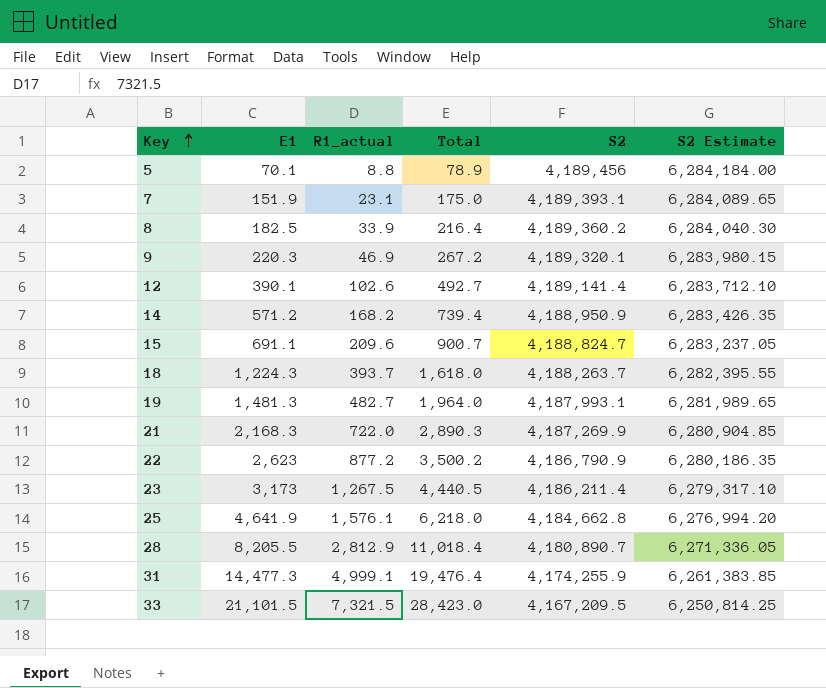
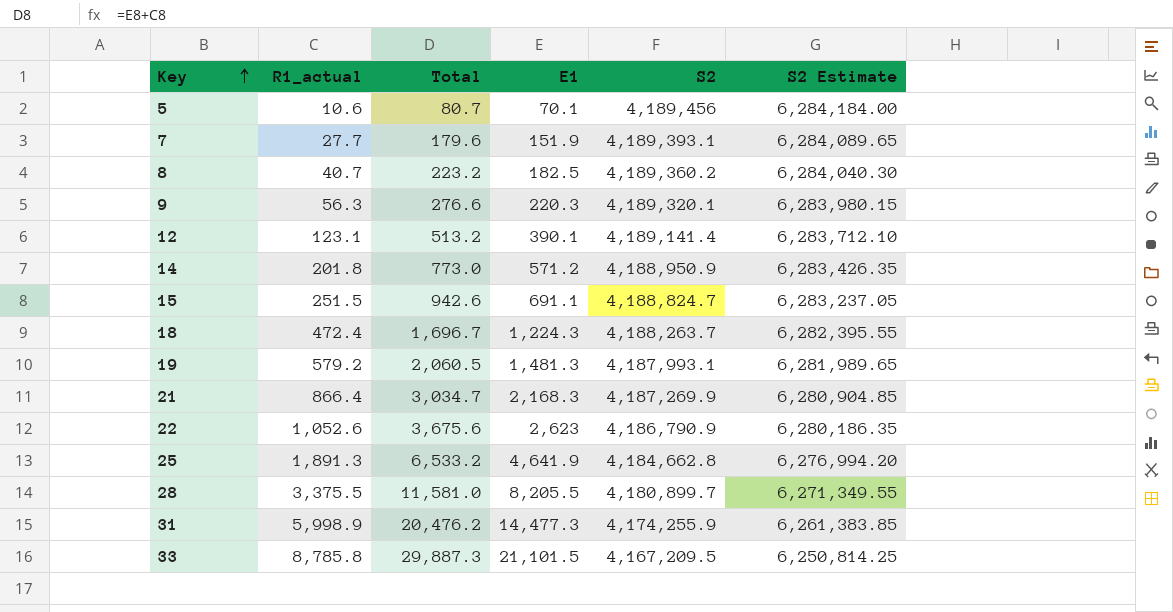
column E1 | position: 2 -> 4
row 23: 3,173 | 1,267.5 | 4,440.5 | 4,186,211.4 | 6,279,317.10 -> none
5 | R1_actual: 8.8 -> 10.6
5 | Total: 78.9 -> 80.7
7 | R1_actual: 23.1 -> 27.7
7 | Total: 175.0 -> 179.6
8 | R1_actual: 33.9 -> 40.7
8 | Total: 216.4 -> 223.2
9 | R1_actual: 46.9 -> 56.3
9 | Total: 267.2 -> 276.6
12 | R1_actual: 102.6 -> 123.1
12 | Total: 492.7 -> 513.2
14 | R1_actual: 168.2 -> 201.8
14 | Total: 739.4 -> 773.0
15 | R1_actual: 209.6 -> 251.5
15 | Total: 900.7 -> 942.6
18 | R1_actual: 393.7 -> 472.4
18 | Total: 1,618.0 -> 1,696.7
19 | R1_actual: 482.7 -> 579.2
19 | Total: 1,964.0 -> 2,060.5
21 | R1_actual: 722.0 -> 866.4
21 | Total: 2,890.3 -> 3,034.7
22 | R1_actual: 877.2 -> 1,052.6
22 | Total: 3,500.2 -> 3,675.6
25 | R1_actual: 1,576.1 -> 1,891.3
25 | Total: 6,218.0 -> 6,533.2
28 | R1_actual: 2,812.9 -> 3,375.5
28 | Total: 11,018.4 -> 11,581.0
28 | S2: 4,180,890.7 -> 4,180,899.7
28 | S2 Estimate: 6,271,336.05 -> 6,271,349.55
31 | R1_actual: 4,999.1 -> 5,998.9
31 | Total: 19,476.4 -> 20,476.2
33 | R1_actual: 7,321.5 -> 8,785.8
33 | Total: 28,423.0 -> 29,887.3

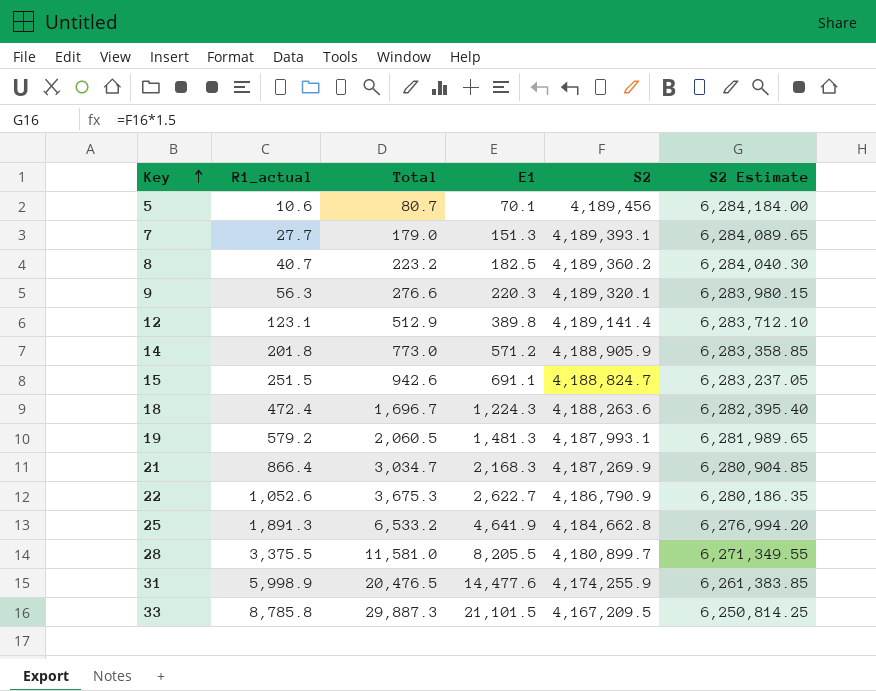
7 | Total: 179.6 -> 179.0
7 | E1: 151.9 -> 151.3
12 | Total: 513.2 -> 512.9
12 | E1: 390.1 -> 389.8
14 | S2: 4,188,950.9 -> 4,188,905.9
14 | S2 Estimate: 6,283,426.35 -> 6,283,358.85
18 | S2: 4,188,263.7 -> 4,188,263.6
18 | S2 Estimate: 6,282,395.55 -> 6,282,395.40
22 | Total: 3,675.6 -> 3,675.3
22 | E1: 2,623 -> 2,622.7
31 | Total: 20,476.2 -> 20,476.5
31 | E1: 14,477.3 -> 14,477.6

